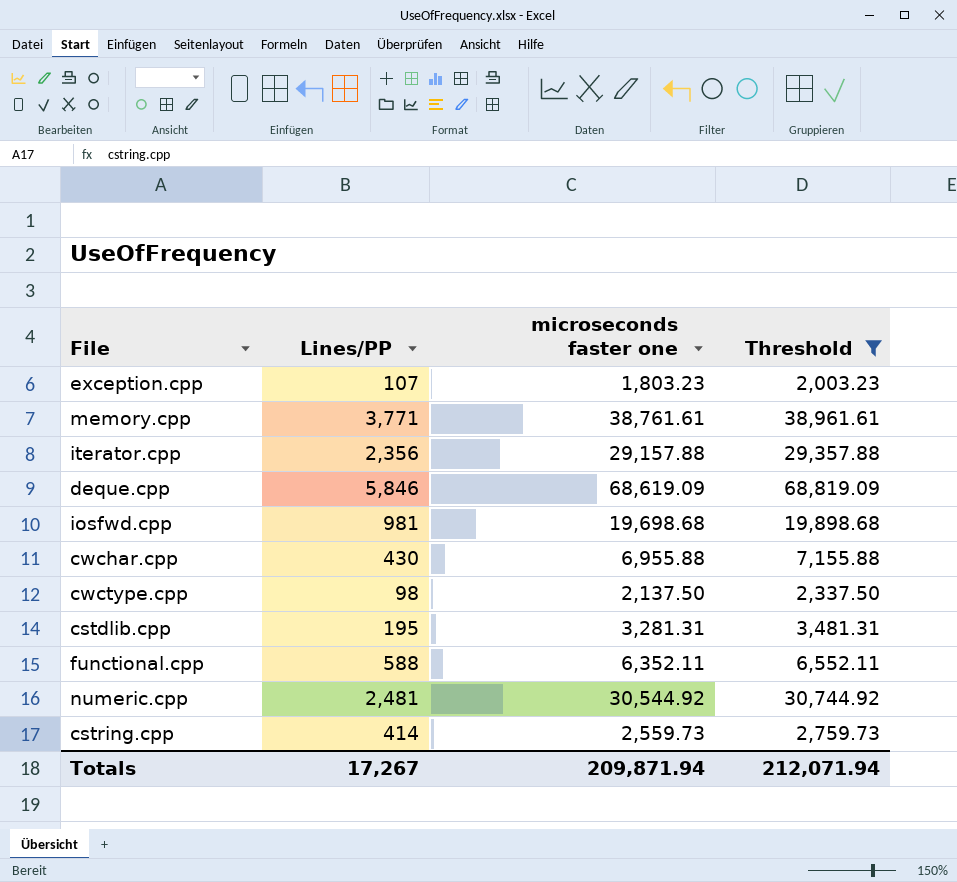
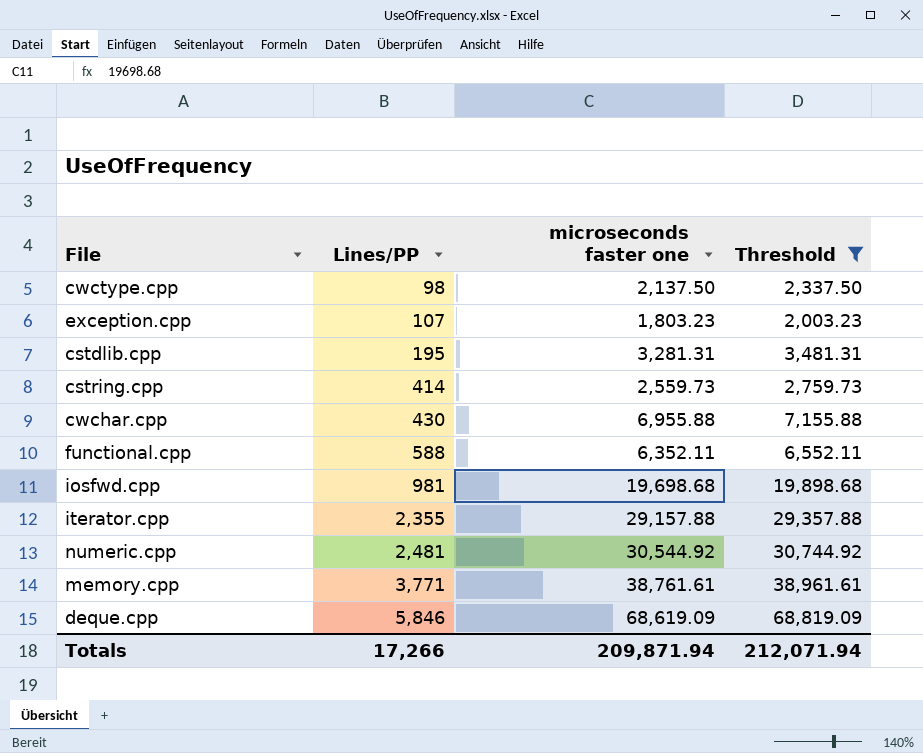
row order: none -> Lines/PP ascending
iterator.cpp | Lines/PP: 2,356 -> 2,355
Totals | Lines/PP: 17,267 -> 17,266

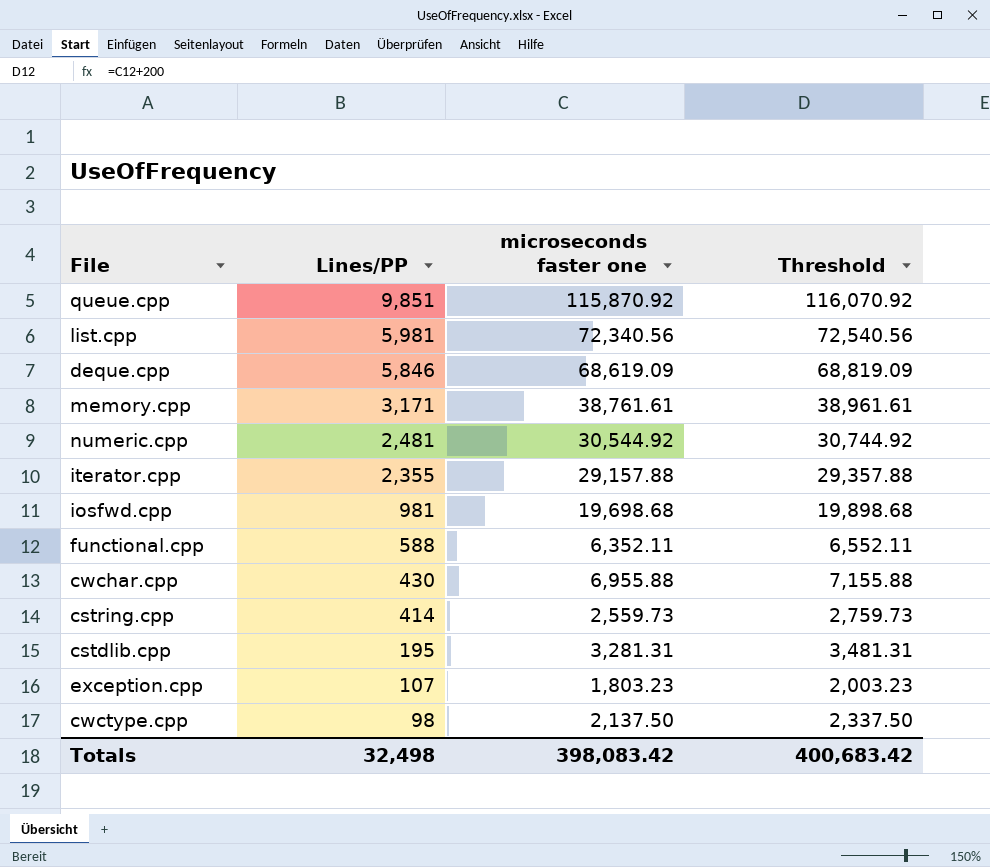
filter: Threshold <= 68,819.09 -> none
row order: Lines/PP ascending -> Lines/PP descending
memory.cpp | Lines/PP: 3,771 -> 3,171
Totals | Lines/PP: 17,266 -> 32,498
Totals | microseconds faster one: 209,871.94 -> 398,083.42
Totals | Threshold: 212,071.94 -> 400,683.42

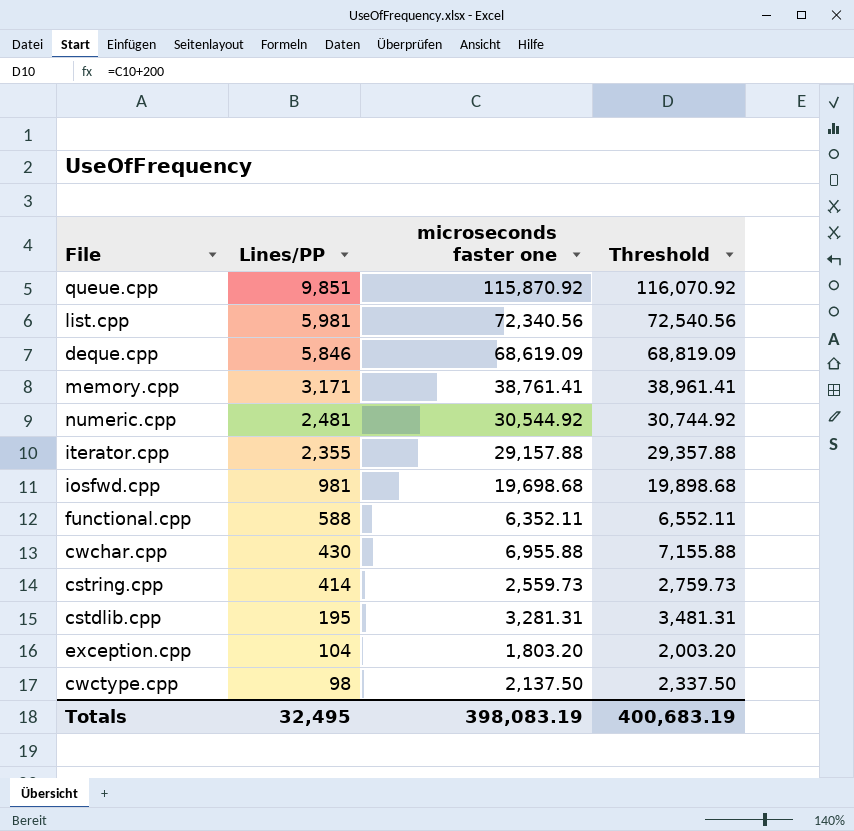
memory.cpp | microseconds faster one: 38,761.61 -> 38,761.41
memory.cpp | Threshold: 38,961.61 -> 38,961.41
exception.cpp | Lines/PP: 107 -> 104
exception.cpp | microseconds faster one: 1,803.23 -> 1,803.20
exception.cpp | Threshold: 2,003.23 -> 2,003.20
Totals | Lines/PP: 32,498 -> 32,495
Totals | microseconds faster one: 398,083.42 -> 398,083.19
Totals | Threshold: 400,683.42 -> 400,683.19

